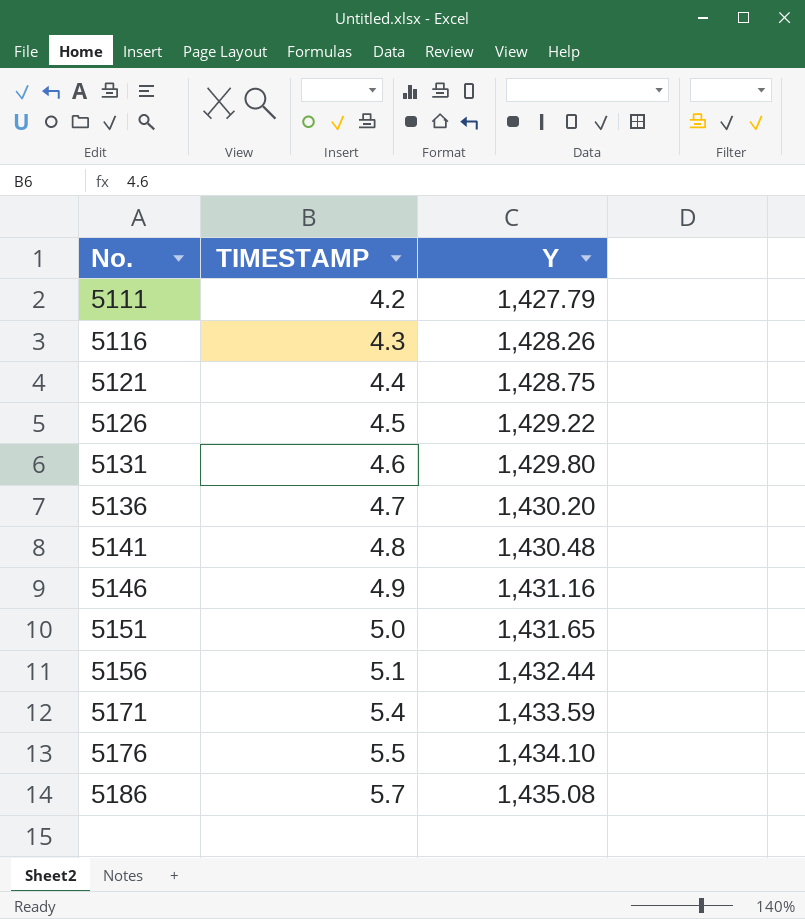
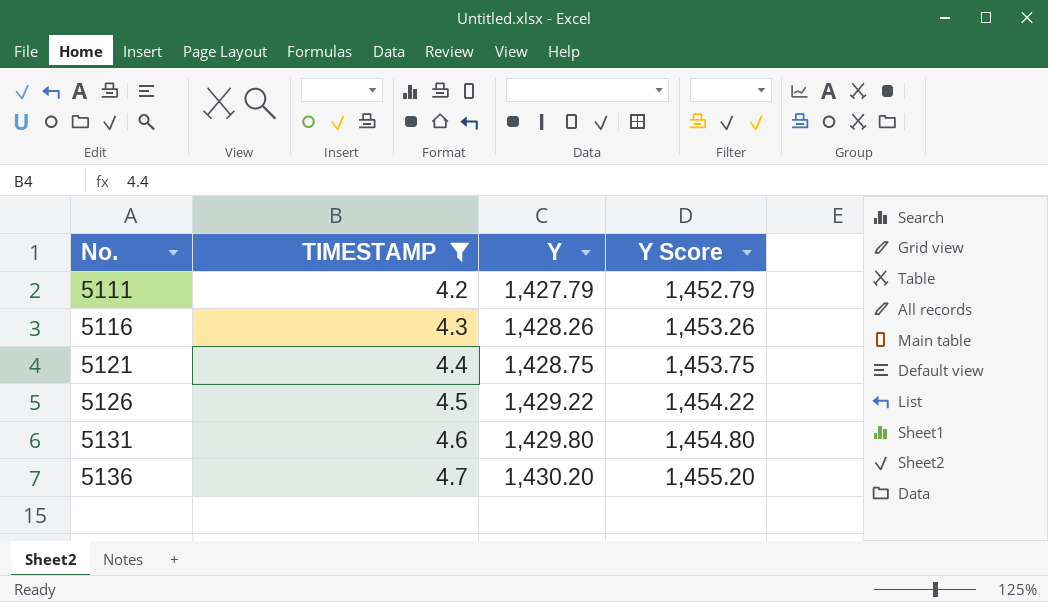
filter: none -> TIMESTAMP <= 4.7
column Y Score | formula: none -> [Y] + 25

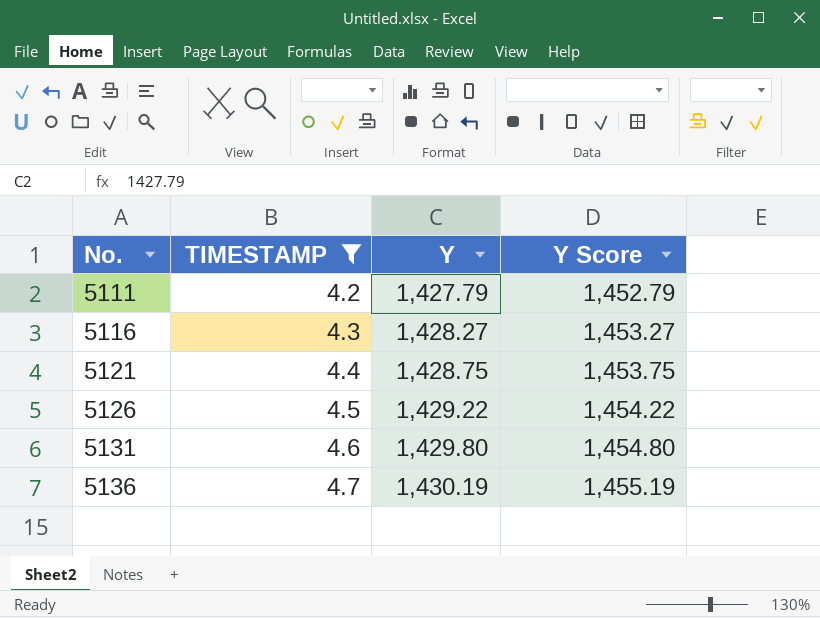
5116 | Y: 1,428.26 -> 1,428.27
5116 | Y Score: 1,453.26 -> 1,453.27
5136 | Y: 1,430.20 -> 1,430.19
5136 | Y Score: 1,455.20 -> 1,455.19

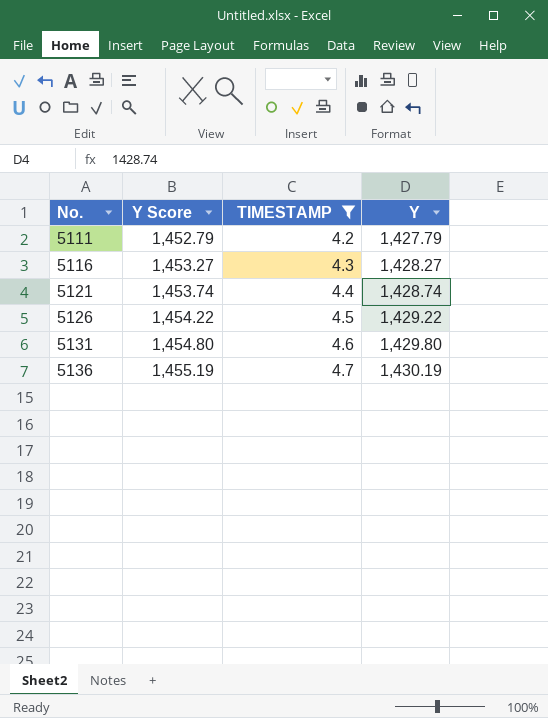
column Y Score | position: 4 -> 2
5121 | Y Score: 1,453.75 -> 1,453.74
5121 | Y: 1,428.75 -> 1,428.74

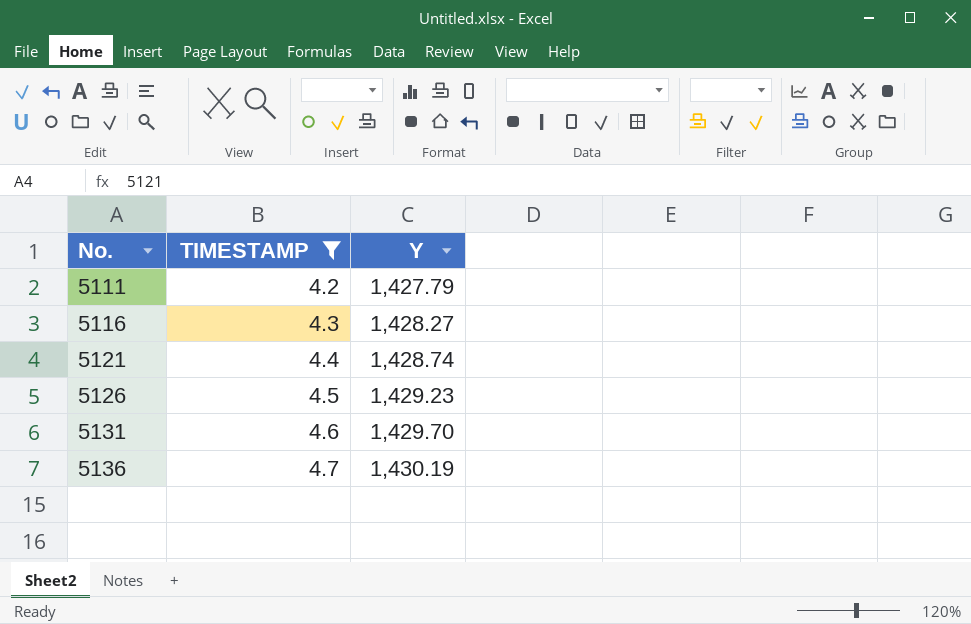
column Y Score | formula: [Y] + 25 -> none
5126 | Y: 1,429.22 -> 1,429.23
5131 | Y: 1,429.80 -> 1,429.70

